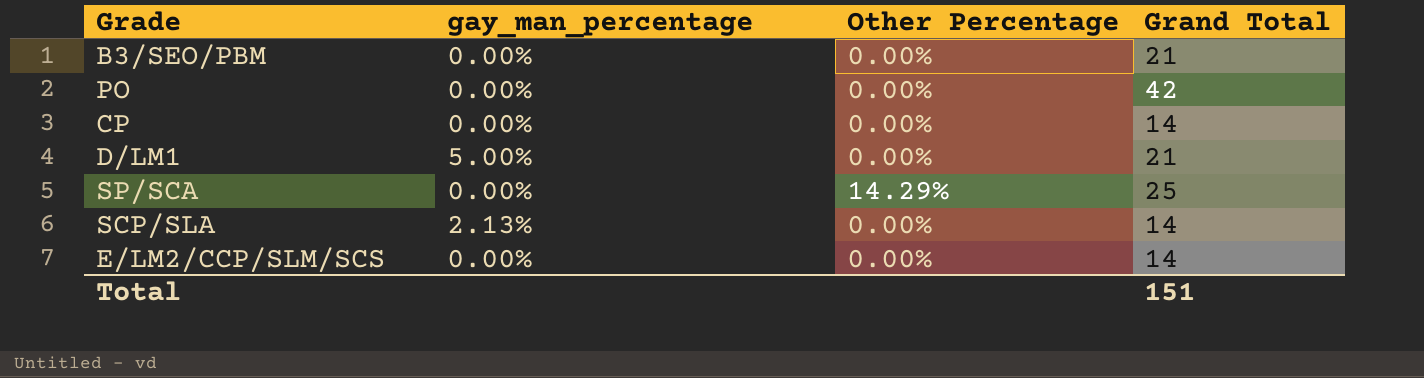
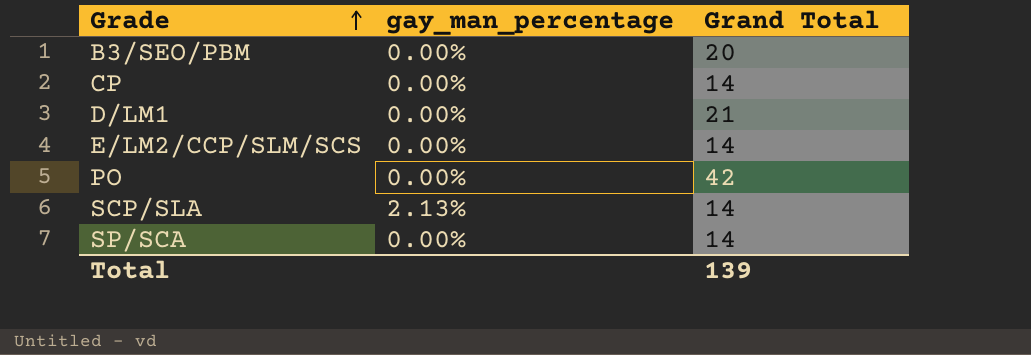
row order: none -> Grade ascending
column Other Percentage | position: 3 -> none
B3/SEO/PBM | Grand Total: 21 -> 20
D/LM1 | gay_man_percentage: 5.00% -> 0.00%
SP/SCA | Grand Total: 25 -> 14
Total | Grand Total: 151 -> 139

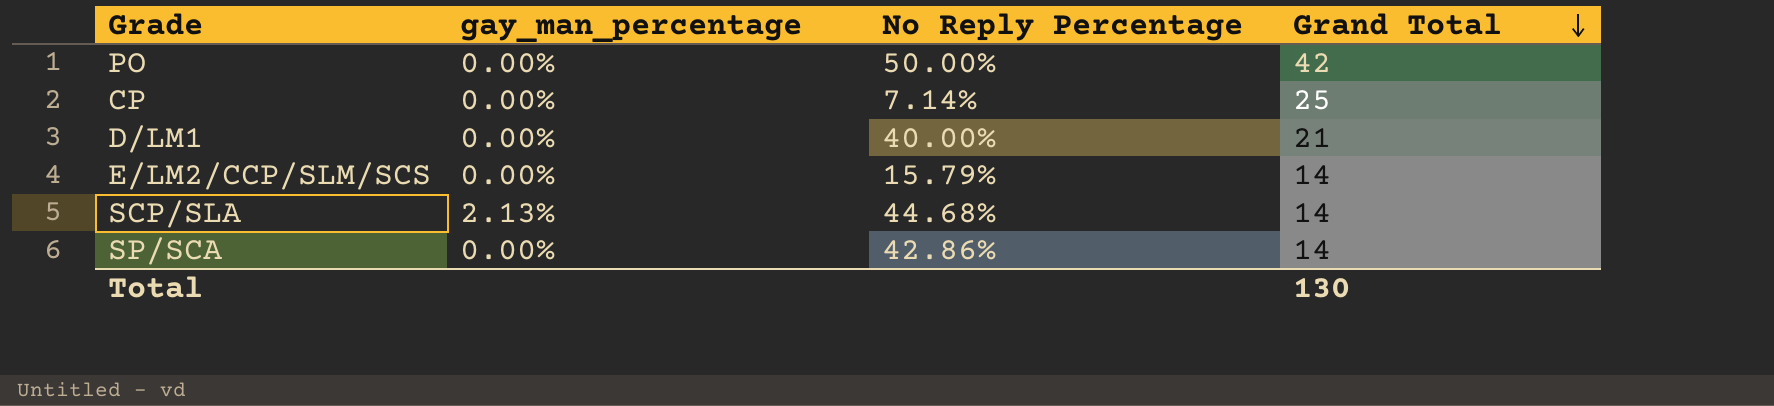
row order: Grade ascending -> Grand Total descending
column No Reply Percentage | position: none -> 3
row B3/SEO/PBM: 0.00% | 20 -> none
CP | Grand Total: 14 -> 25
Total | Grand Total: 139 -> 130

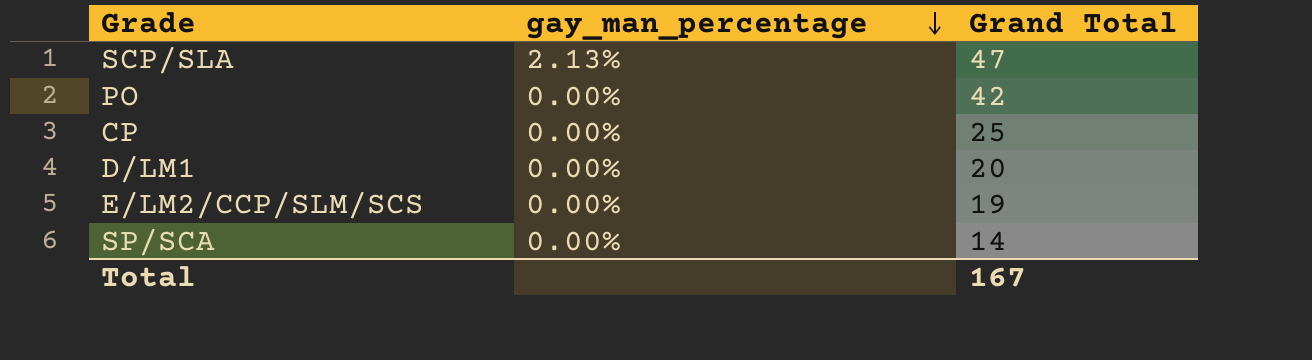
row order: Grand Total descending -> gay_man_percentage descending
column No Reply Percentage | position: 3 -> none
SCP/SLA | Grand Total: 14 -> 47
D/LM1 | Grand Total: 21 -> 20
E/LM2/CCP/SLM/SCS | Grand Total: 14 -> 19
Total | Grand Total: 130 -> 167

